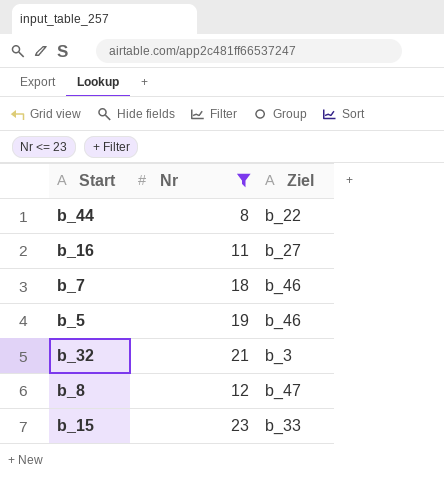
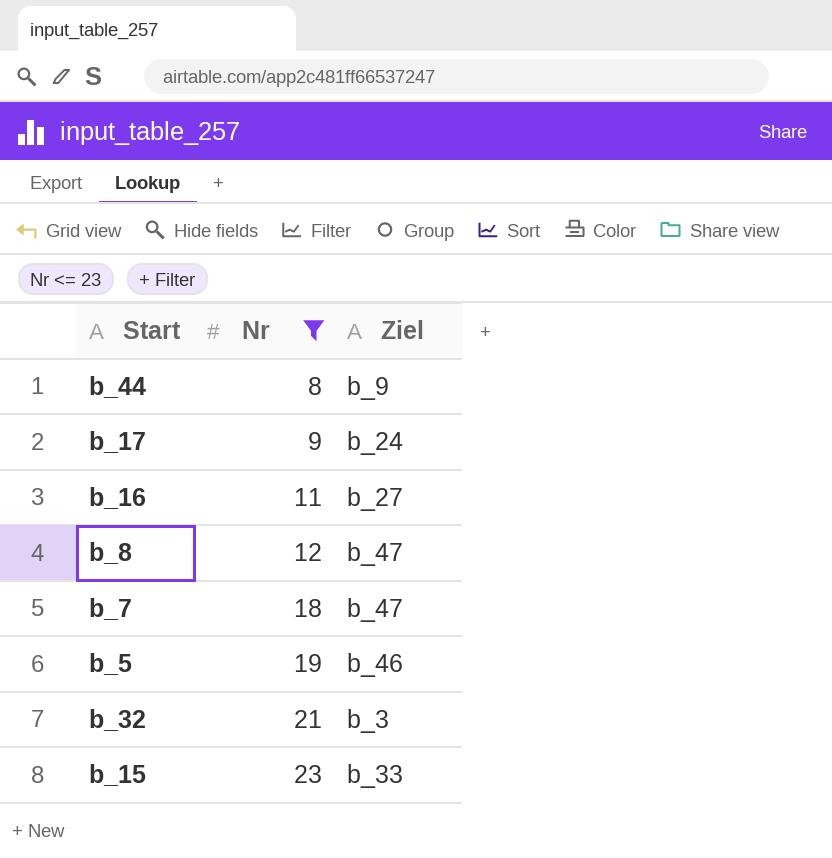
row order: none -> Nr ascending
b_44 | Ziel: b_22 -> b_9
row b_17: none -> 9 | b_24
b_7 | Ziel: b_46 -> b_47

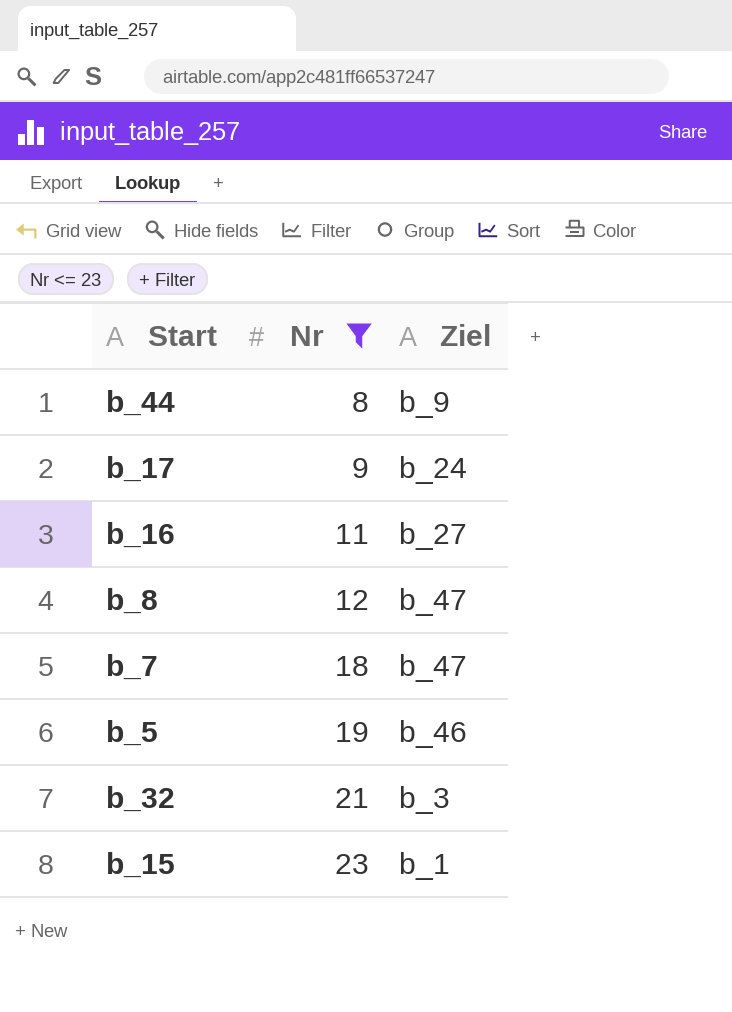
b_15 | Ziel: b_33 -> b_1

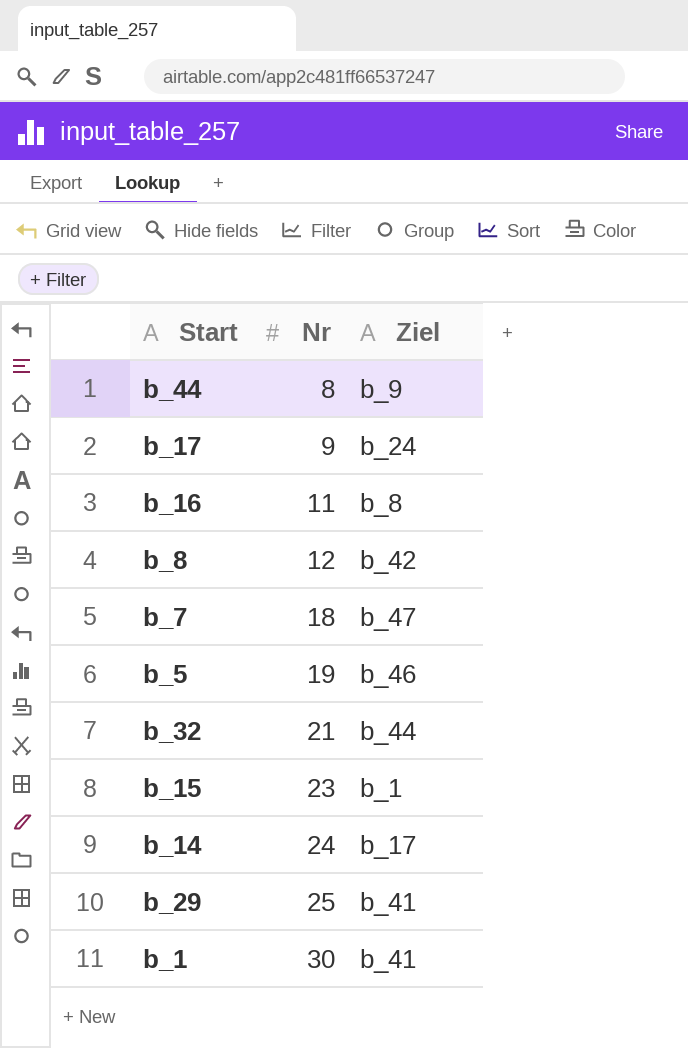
filter: Nr <= 23 -> none
b_16 | Ziel: b_27 -> b_8
b_8 | Ziel: b_47 -> b_42
b_32 | Ziel: b_3 -> b_44

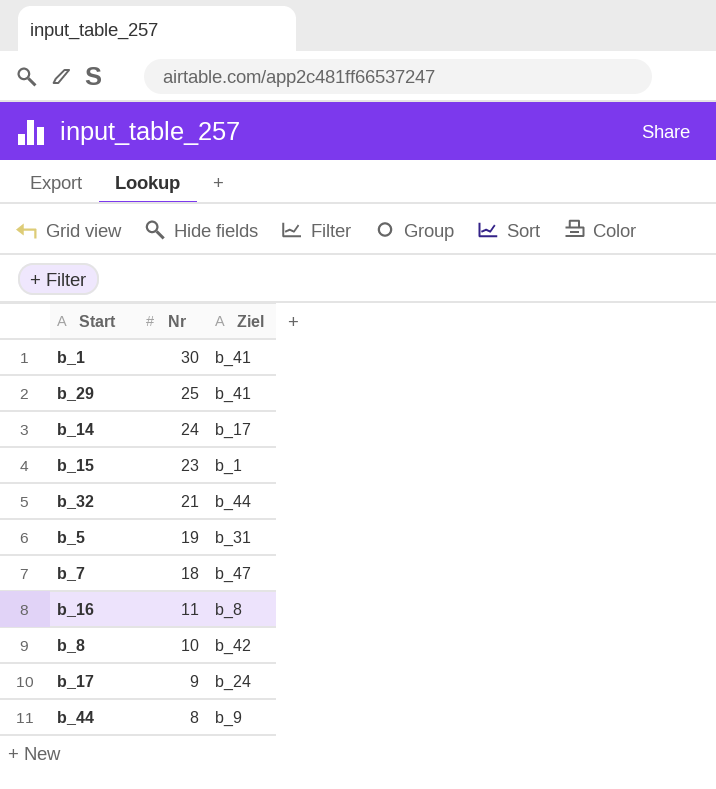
row order: Nr ascending -> Nr descending
b_5 | Ziel: b_46 -> b_31
b_8 | Nr: 12 -> 10

